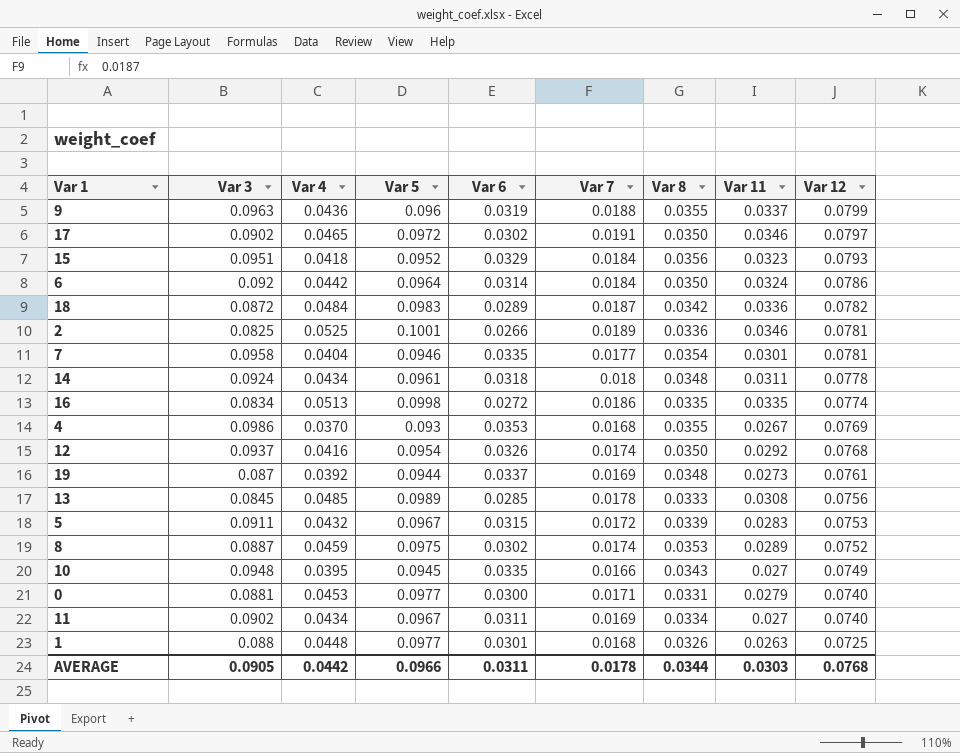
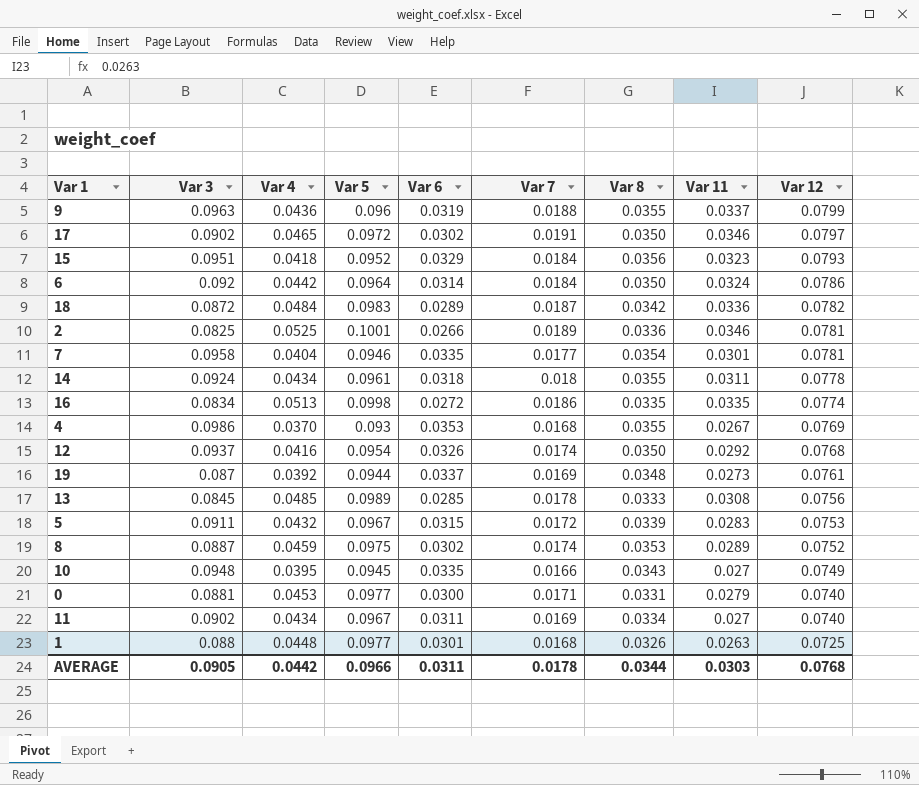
14 | Var 8: 0.0348 -> 0.0355

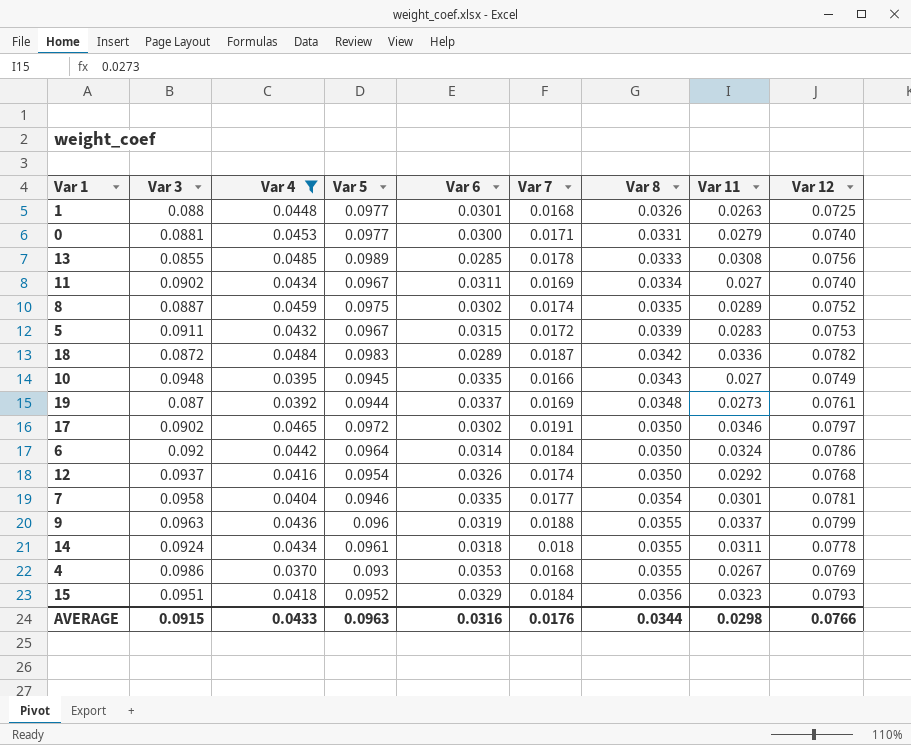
filter: none -> Var 4 <= 0.0485
row order: Var 12 descending -> Var 8 ascending
13 | Var 3: 0.0845 -> 0.0855
8 | Var 8: 0.0353 -> 0.0335
AVERAGE | Var 3: 0.0905 -> 0.0915
AVERAGE | Var 4: 0.0442 -> 0.0433
AVERAGE | Var 5: 0.0966 -> 0.0963
AVERAGE | Var 6: 0.0311 -> 0.0316
AVERAGE | Var 7: 0.0178 -> 0.0176
AVERAGE | Var 11: 0.0303 -> 0.0298
AVERAGE | Var 12: 0.0768 -> 0.0766

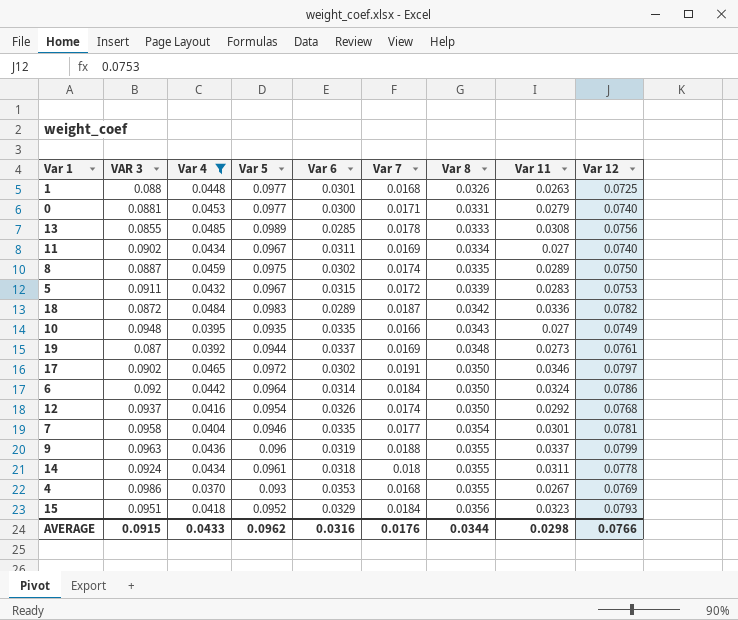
column name: Var 3 -> VAR 3
8 | Var 12: 0.0752 -> 0.0750
10 | Var 5: 0.0945 -> 0.0935
AVERAGE | Var 5: 0.0963 -> 0.0962

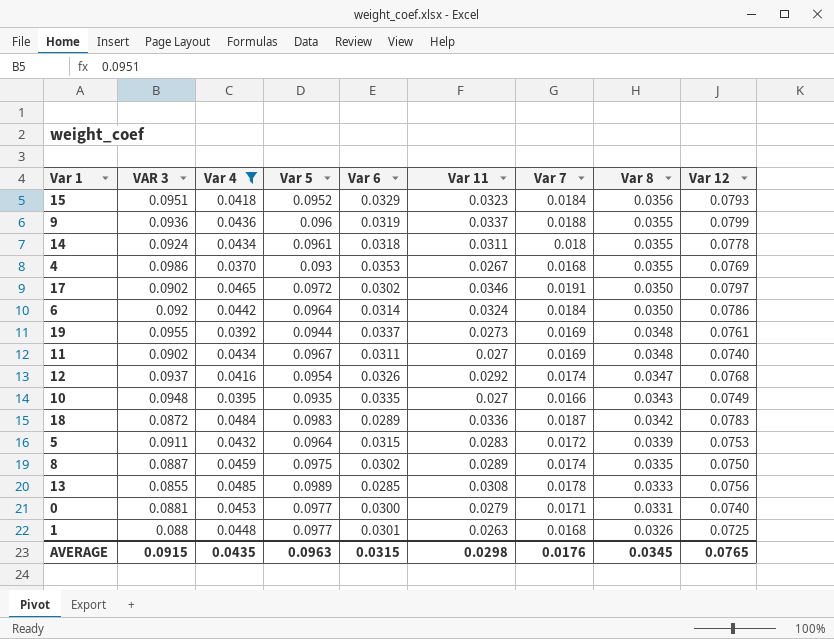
row order: Var 8 ascending -> Var 8 descending
column Var 11 | position: 8 -> 6
row 7: 0.0958 | 0.0404 | 0.0946 | 0.0335 | 0.0177 | 0.0354 | 0.0301 | 0.0781 -> none
9 | VAR 3: 0.0963 -> 0.0936
19 | VAR 3: 0.087 -> 0.0955
11 | Var 8: 0.0334 -> 0.0348
12 | Var 8: 0.0350 -> 0.0347
18 | Var 12: 0.0782 -> 0.0783
5 | Var 5: 0.0967 -> 0.0964
AVERAGE | Var 4: 0.0433 -> 0.0435
AVERAGE | Var 5: 0.0962 -> 0.0963
AVERAGE | Var 6: 0.0316 -> 0.0315
AVERAGE | Var 8: 0.0344 -> 0.0345
AVERAGE | Var 12: 0.0766 -> 0.0765

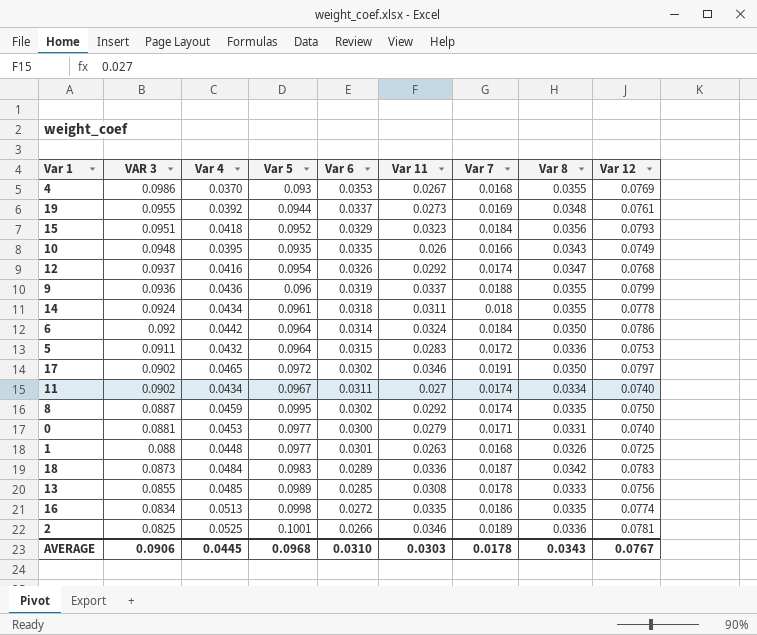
filter: Var 4 <= 0.0485 -> none
row order: Var 8 descending -> VAR 3 descending
10 | Var 11: 0.027 -> 0.026
5 | Var 8: 0.0339 -> 0.0336
11 | Var 7: 0.0169 -> 0.0174
11 | Var 8: 0.0348 -> 0.0334
8 | Var 5: 0.0975 -> 0.0995
8 | Var 11: 0.0289 -> 0.0292
18 | VAR 3: 0.0872 -> 0.0873
AVERAGE | VAR 3: 0.0915 -> 0.0906
AVERAGE | Var 4: 0.0435 -> 0.0445
AVERAGE | Var 5: 0.0963 -> 0.0968
AVERAGE | Var 6: 0.0315 -> 0.0310
AVERAGE | Var 11: 0.0298 -> 0.0303
AVERAGE | Var 7: 0.0176 -> 0.0178
AVERAGE | Var 8: 0.0345 -> 0.0343
AVERAGE | Var 12: 0.0765 -> 0.0767

